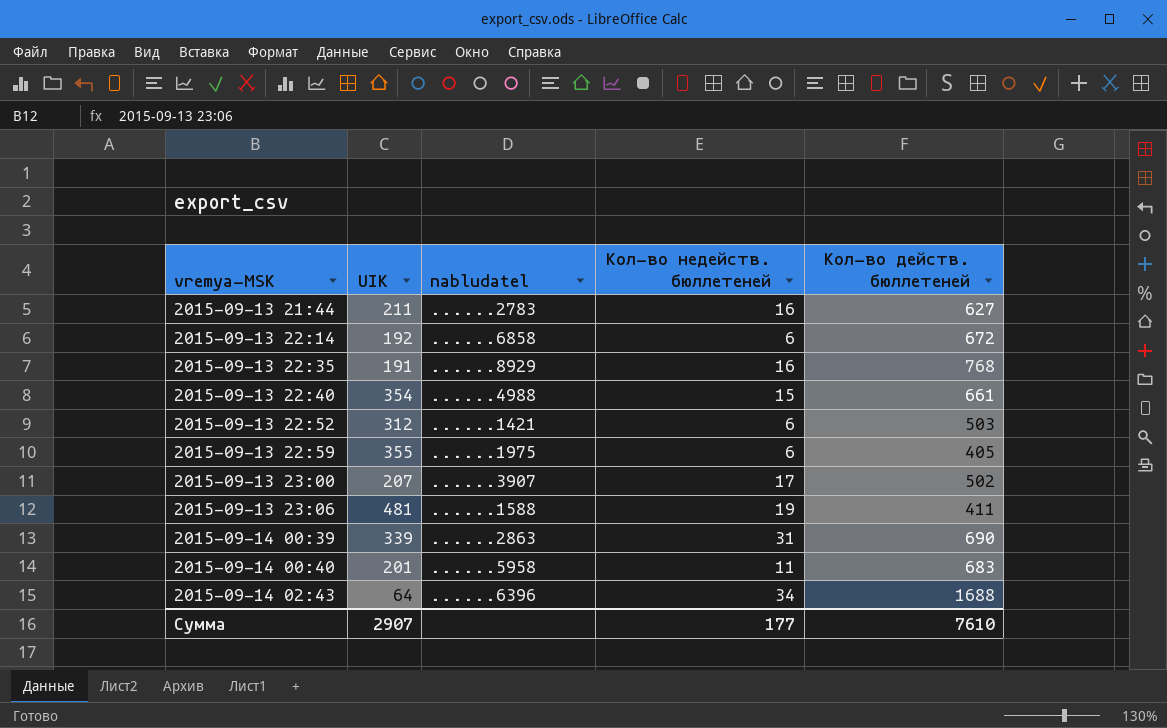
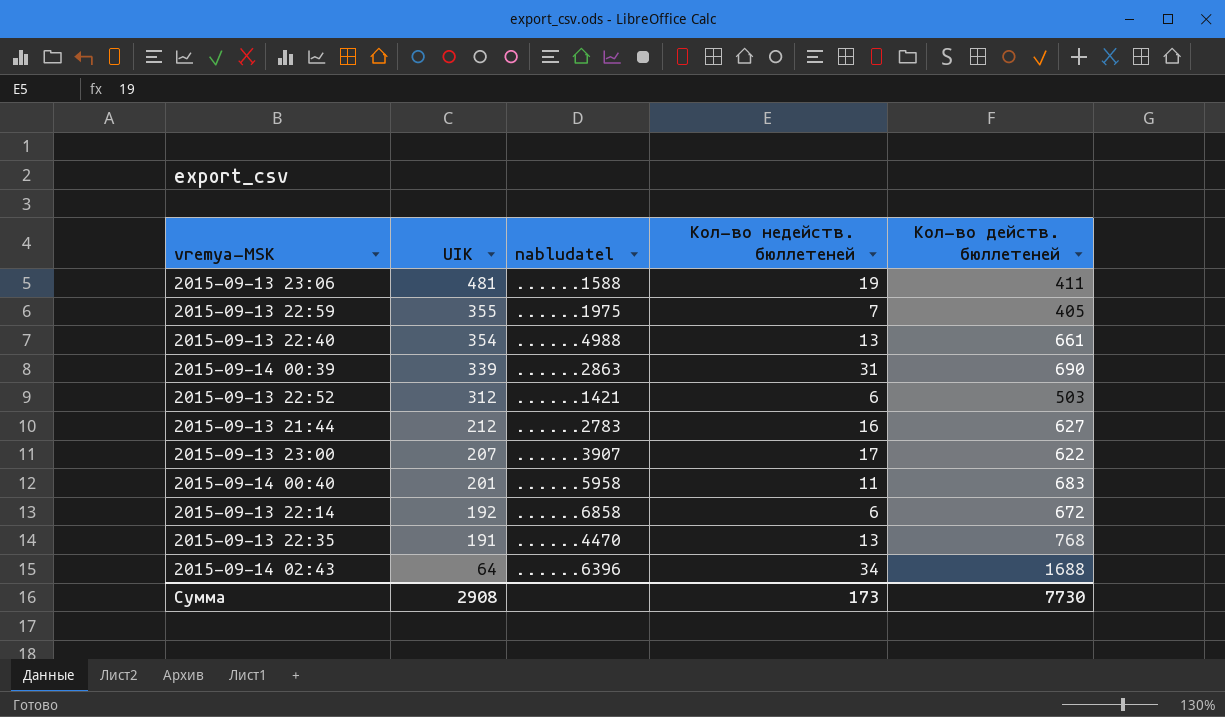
row order: vremya-MSK ascending -> UIK descending
2015-09-13 22:59 | Кол-во недейств. бюллетеней: 6 -> 7
2015-09-13 22:40 | Кол-во недейств. бюллетеней: 15 -> 13
2015-09-13 21:44 | UIK: 211 -> 212
2015-09-13 23:00 | Кол-во действ. бюллетеней: 502 -> 622
2015-09-13 22:35 | nabludatel: ......8929 -> ......4470
2015-09-13 22:35 | Кол-во недейств. бюллетеней: 16 -> 13
Сумма | UIK: 2907 -> 2908
Сумма | Кол-во недейств. бюллетеней: 177 -> 173
Сумма | Кол-во действ. бюллетеней: 7610 -> 7730

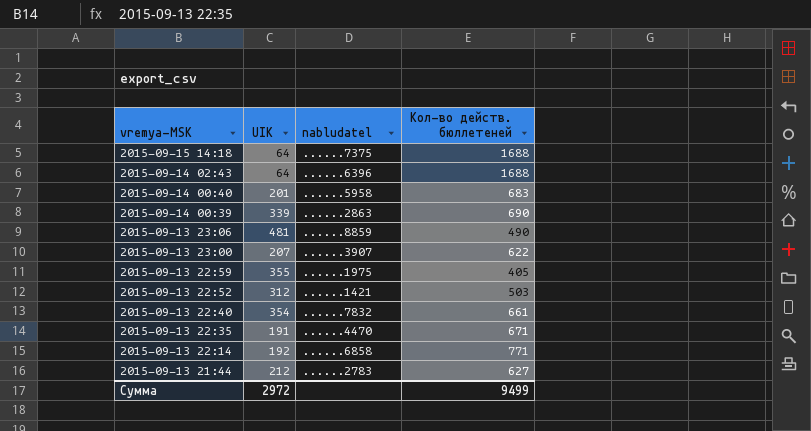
row order: UIK descending -> vremya-MSK descending
column Кол-во недейств. бюллетеней | position: 4 -> none
row 2015-09-15 14:18: none -> 64 | ......7375 | 1688
2015-09-13 23:06 | nabludatel: ......1588 -> ......8859
2015-09-13 23:06 | Кол-во действ. бюллетеней: 411 -> 490
2015-09-13 22:40 | nabludatel: ......4988 -> ......7832
2015-09-13 22:35 | Кол-во действ. бюллетеней: 768 -> 671
2015-09-13 22:14 | Кол-во действ. бюллетеней: 672 -> 771
Сумма | UIK: 2908 -> 2972
Сумма | Кол-во действ. бюллетеней: 7730 -> 9499

